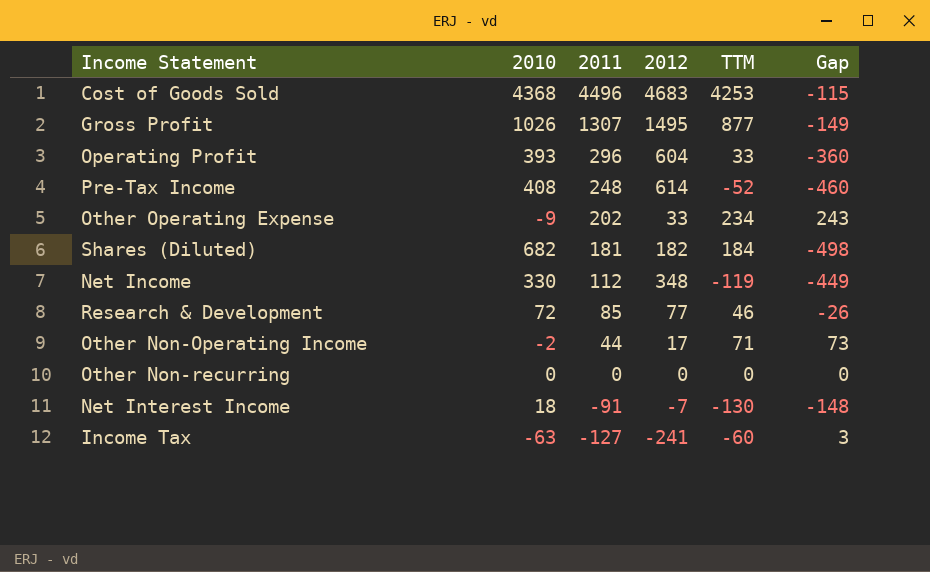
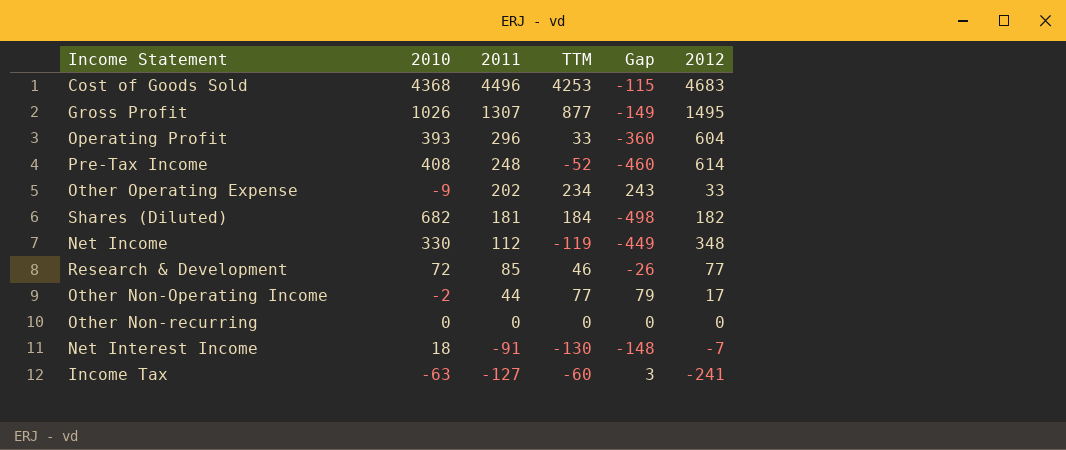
column 2012 | position: 4 -> 6
Other Non-Operating Income | TTM: 71 -> 77
Other Non-Operating Income | Gap: 73 -> 79

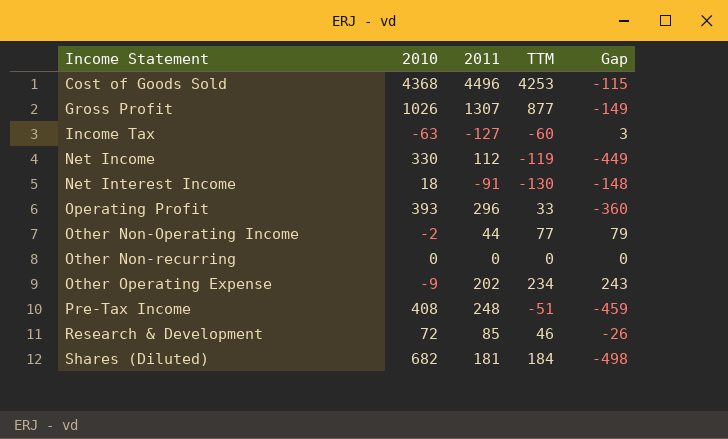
row order: 2011 descending -> Income Statement ascending
column 2012 | position: 6 -> none
Pre-Tax Income | TTM: -52 -> -51
Pre-Tax Income | Gap: -460 -> -459

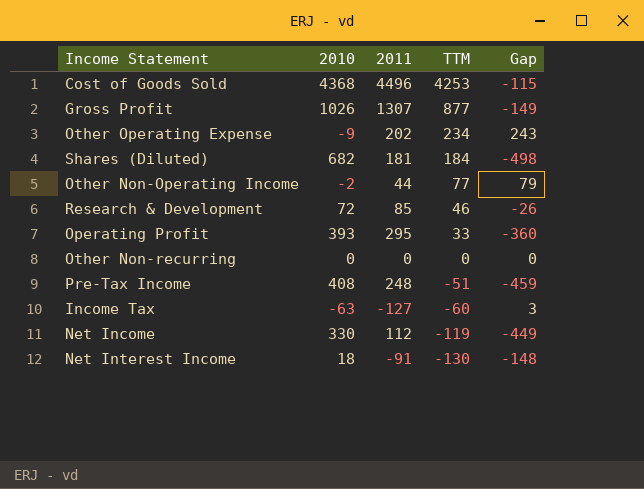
row order: Income Statement ascending -> TTM descending
Operating Profit | 2011: 296 -> 295

